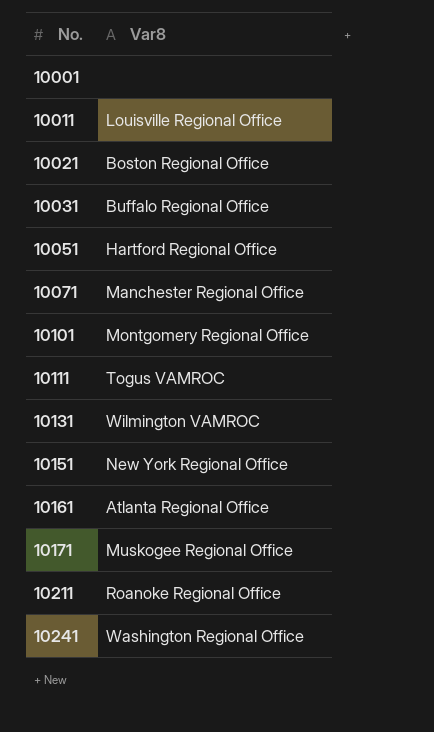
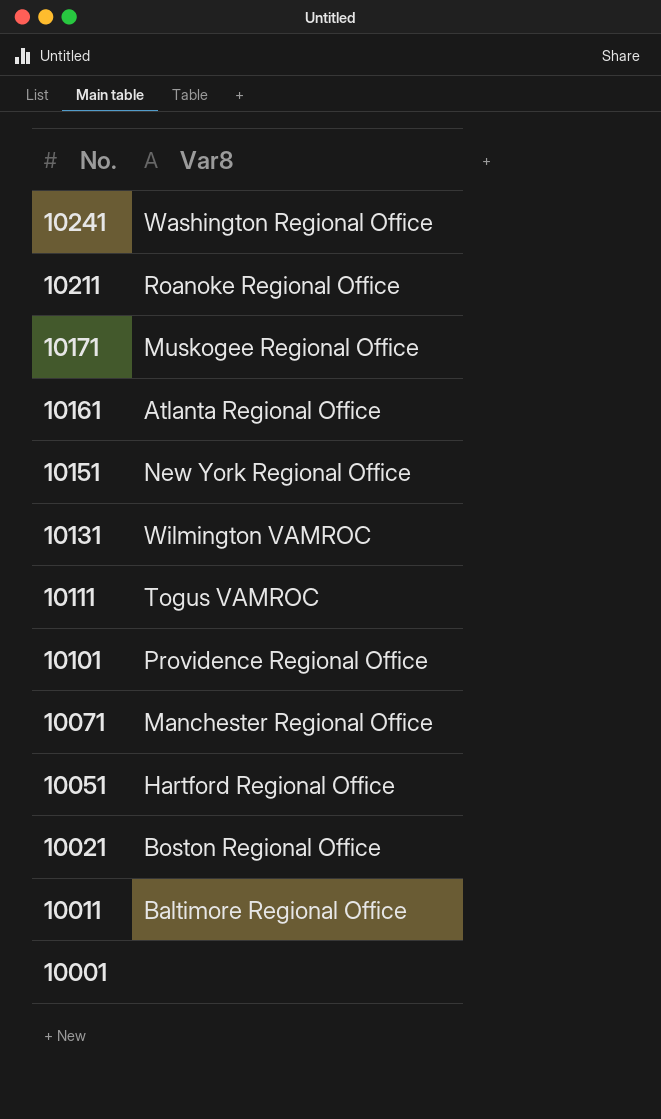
row order: No. ascending -> No. descending
row 10031: Buffalo Regional Office -> none
10101 | Var8: Montgomery Regional Office -> Providence Regional Office
10011 | Var8: Louisville Regional Office -> Baltimore Regional Office

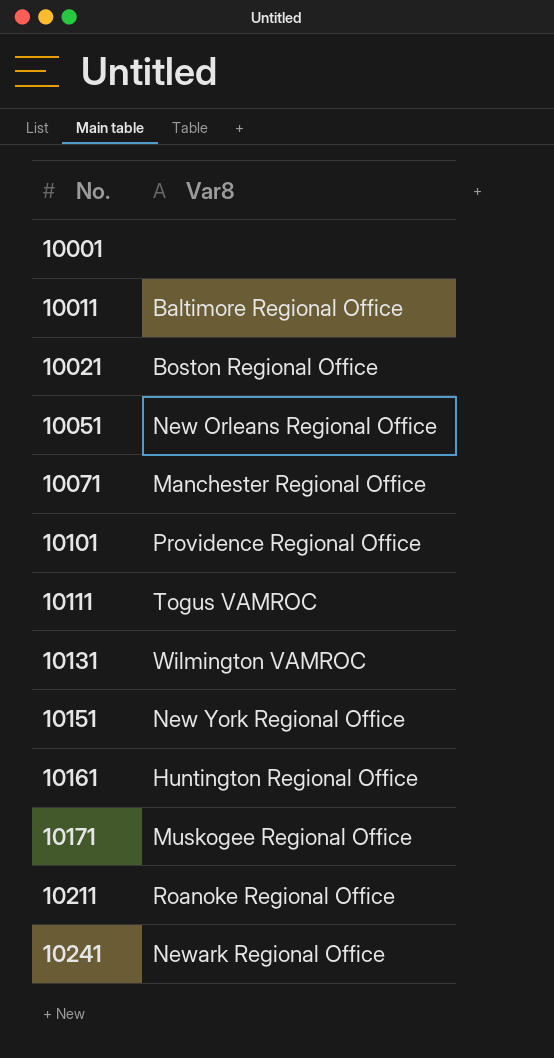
row order: No. descending -> No. ascending
10051 | Var8: Hartford Regional Office -> New Orleans Regional Office
10161 | Var8: Atlanta Regional Office -> Huntington Regional Office
10241 | Var8: Washington Regional Office -> Newark Regional Office

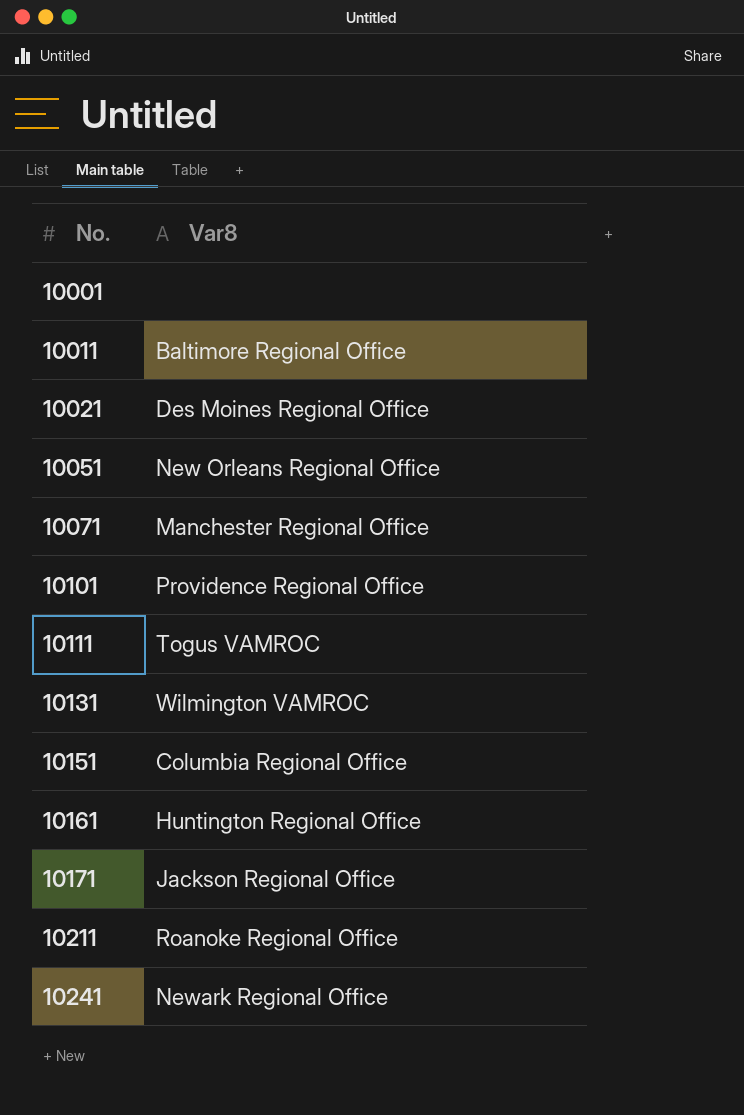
10021 | Var8: Boston Regional Office -> Des Moines Regional Office
10151 | Var8: New York Regional Office -> Columbia Regional Office
10171 | Var8: Muskogee Regional Office -> Jackson Regional Office

